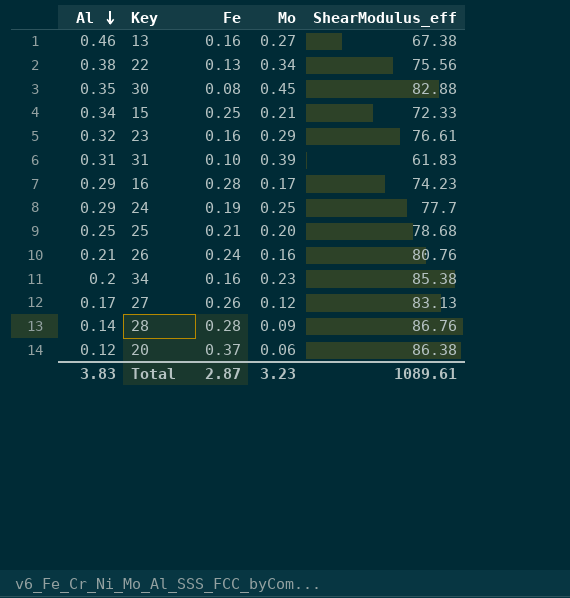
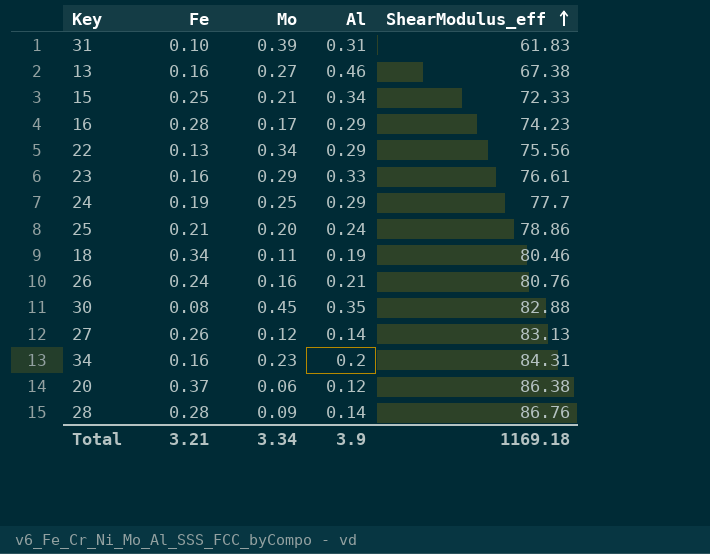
row order: Al descending -> ShearModulus_eff ascending
column Al | position: 1 -> 4
22 | Al: 0.38 -> 0.29
23 | Al: 0.32 -> 0.33
25 | Al: 0.25 -> 0.24
25 | ShearModulus_eff: 78.68 -> 78.86
row 18: none -> 0.34 | 0.11 | 0.19 | 80.46
27 | Al: 0.17 -> 0.14
34 | ShearModulus_eff: 85.38 -> 84.31
Total | Fe: 2.87 -> 3.21
Total | Mo: 3.23 -> 3.34
Total | Al: 3.83 -> 3.9
Total | ShearModulus_eff: 1089.61 -> 1169.18

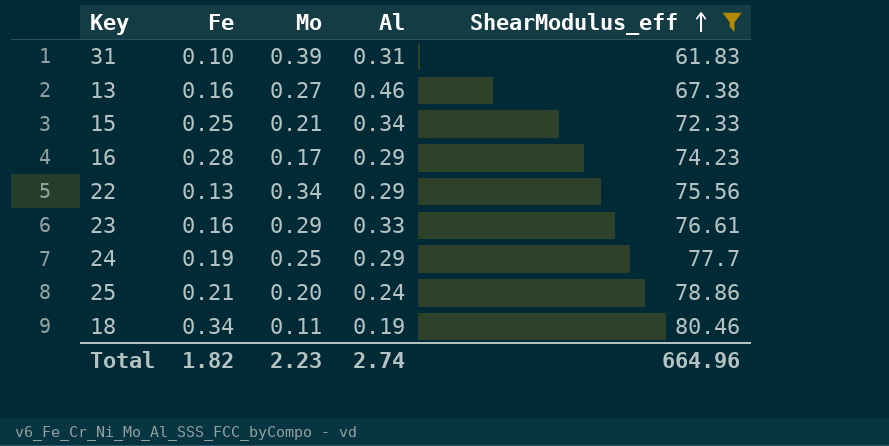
filter: none -> ShearModulus_eff <= 80.46
Total | Fe: 3.21 -> 1.82
Total | Mo: 3.34 -> 2.23
Total | Al: 3.9 -> 2.74
Total | ShearModulus_eff: 1169.18 -> 664.96

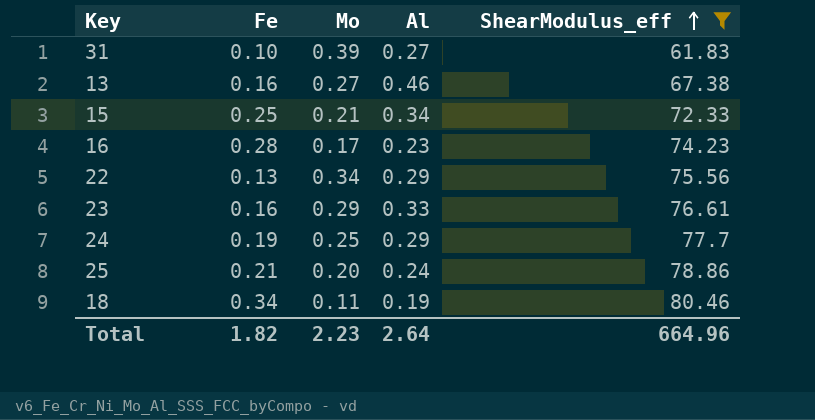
31 | Al: 0.31 -> 0.27
16 | Al: 0.29 -> 0.23
Total | Al: 2.74 -> 2.64

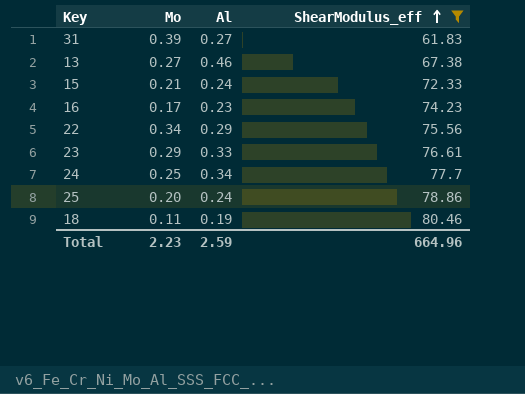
column Fe | position: 2 -> none
15 | Al: 0.34 -> 0.24
24 | Al: 0.29 -> 0.34
Total | Al: 2.64 -> 2.59

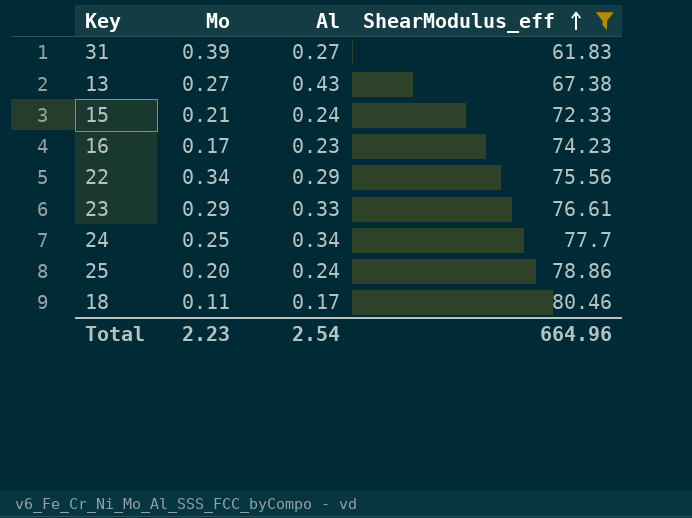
13 | Al: 0.46 -> 0.43
18 | Al: 0.19 -> 0.17
Total | Al: 2.59 -> 2.54

